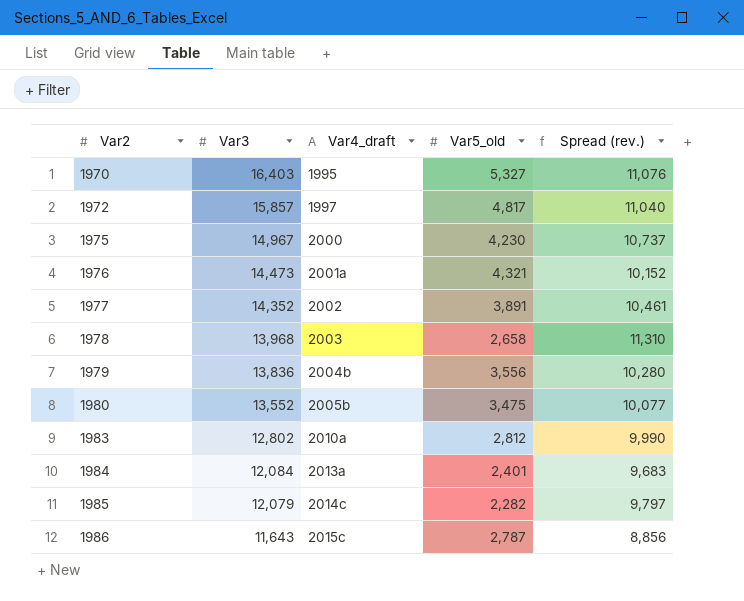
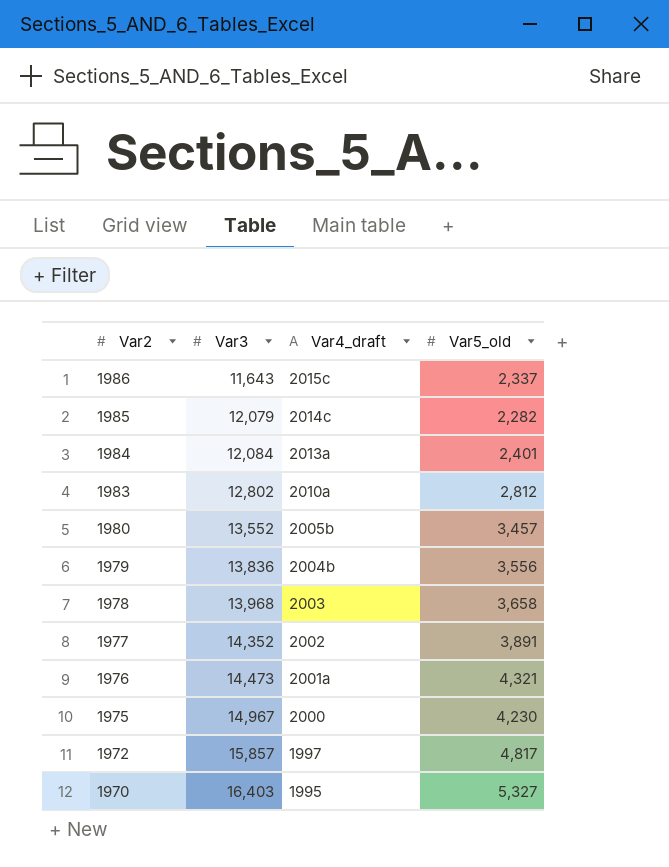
row order: Var2 ascending -> Var2 descending
column Spread (rev.) | formula: [Var3] - [Var5_old] -> none
1986 | Var5_old: 2,787 -> 2,337
1980 | Var5_old: 3,475 -> 3,457
1978 | Var5_old: 2,658 -> 3,658

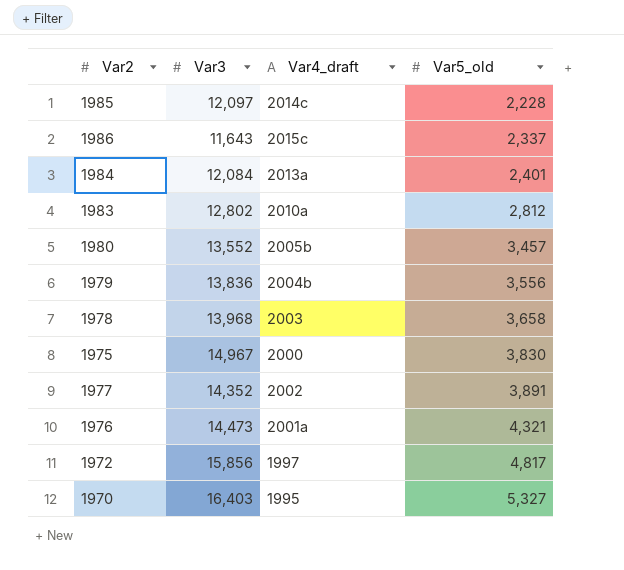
row order: Var2 descending -> Var5_old ascending
1985 | Var3: 12,079 -> 12,097
1985 | Var5_old: 2,282 -> 2,228
1975 | Var5_old: 4,230 -> 3,830
1972 | Var3: 15,857 -> 15,856

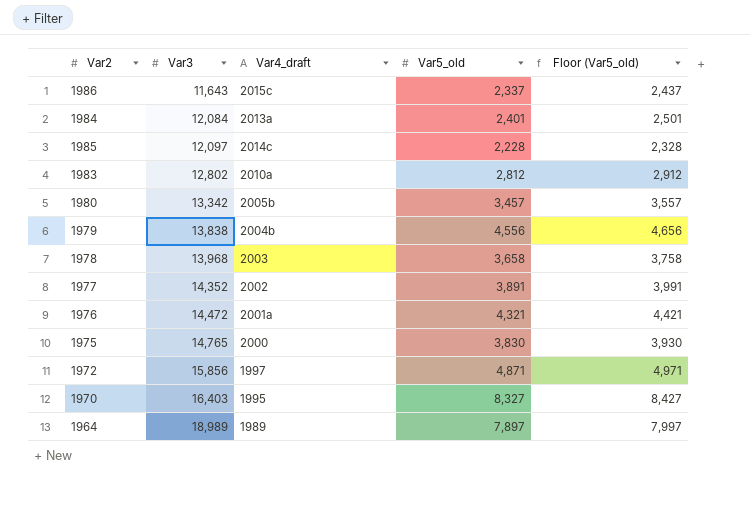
row order: Var5_old ascending -> Var3 ascending
column Floor (Var5_old) | formula: none -> [Var5_old] + 100
1980 | Var3: 13,552 -> 13,342
1979 | Var3: 13,836 -> 13,838
1979 | Var5_old: 3,556 -> 4,556
1976 | Var3: 14,473 -> 14,472
1975 | Var3: 14,967 -> 14,765
1972 | Var5_old: 4,817 -> 4,871
1970 | Var5_old: 5,327 -> 8,327
row 1964: none -> 18,989 | 1989 | 7,897 | 7,997

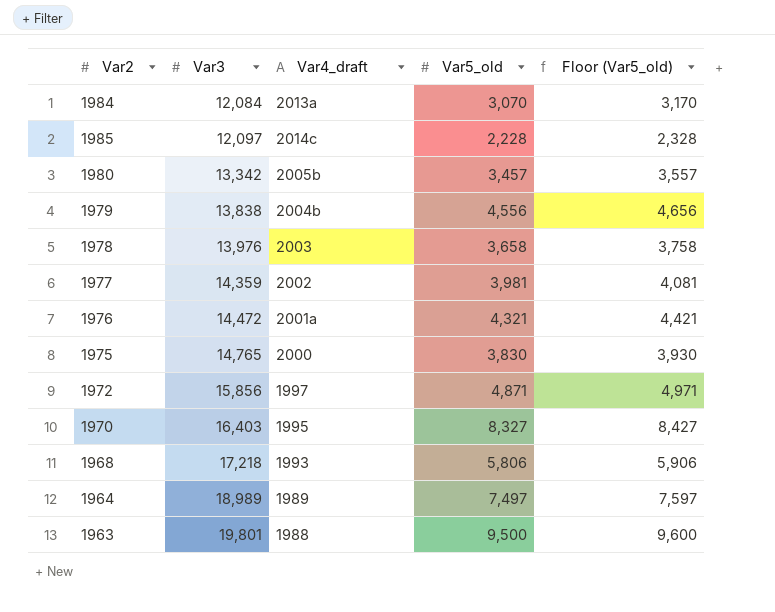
row 1986: 11,643 | 2015c | 2,337 | 2,437 -> none
row 1983: 12,802 | 2010a | 2,812 | 2,912 -> none
1984 | Var5_old: 2,401 -> 3,070
1984 | Floor (Var5_old): 2,501 -> 3,170
1978 | Var3: 13,968 -> 13,976
1977 | Var3: 14,352 -> 14,359
1977 | Var5_old: 3,891 -> 3,981
1977 | Floor (Var5_old): 3,991 -> 4,081
row 1968: none -> 17,218 | 1993 | 5,806 | 5,906
1964 | Var5_old: 7,897 -> 7,497
1964 | Floor (Var5_old): 7,997 -> 7,597
row 1963: none -> 19,801 | 1988 | 9,500 | 9,600

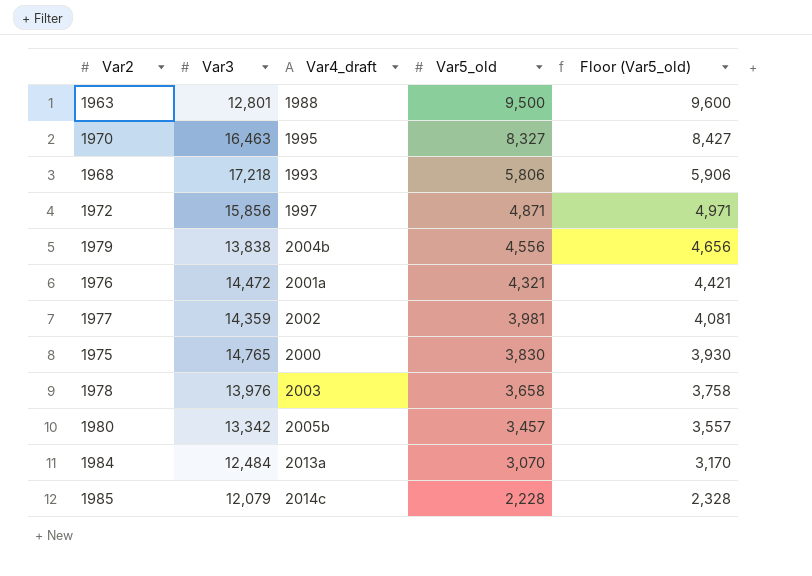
row order: Var3 ascending -> Var5_old descending
row 1964: 18,989 | 1989 | 7,497 | 7,597 -> none
1963 | Var3: 19,801 -> 12,801
1970 | Var3: 16,403 -> 16,463
1984 | Var3: 12,084 -> 12,484
1985 | Var3: 12,097 -> 12,079

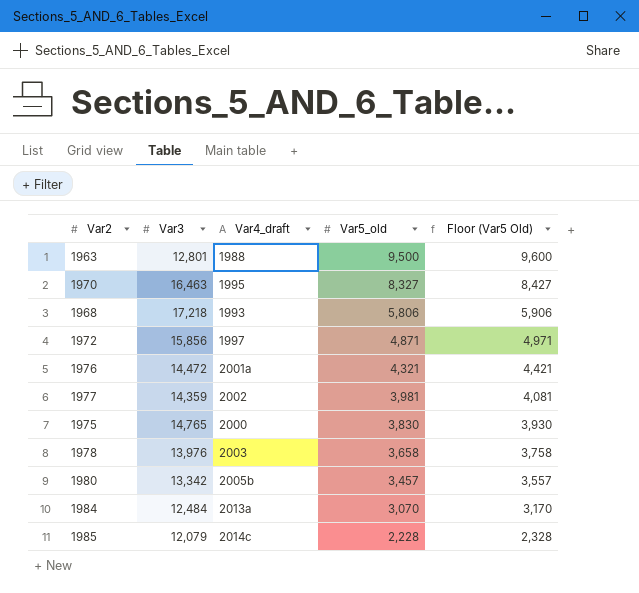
column name: Floor (Var5_old) -> Floor (Var5 Old)
row 1979: 13,838 | 2004b | 4,556 | 4,656 -> none

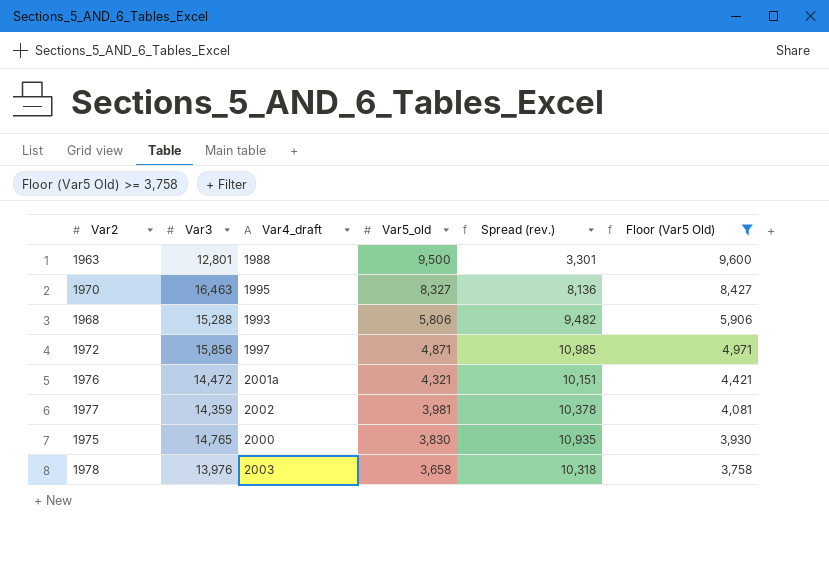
filter: none -> Floor (Var5 Old) >= 3,758
column Spread (rev.) | formula: none -> [Var3] - [Var5_old]
1968 | Var3: 17,218 -> 15,288

